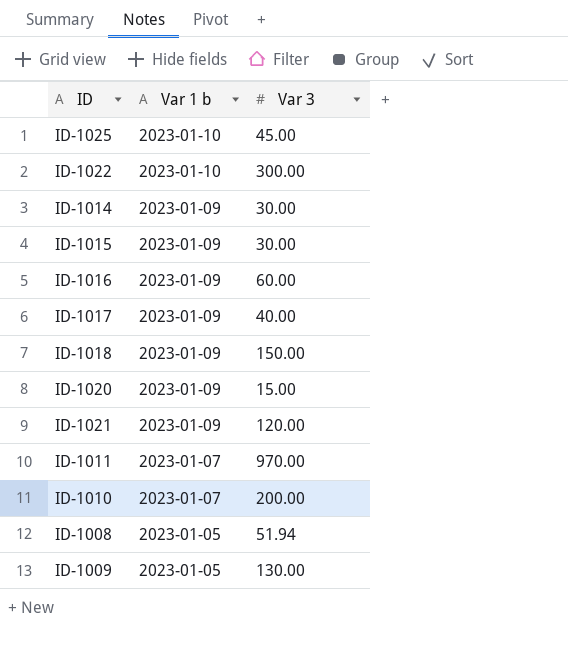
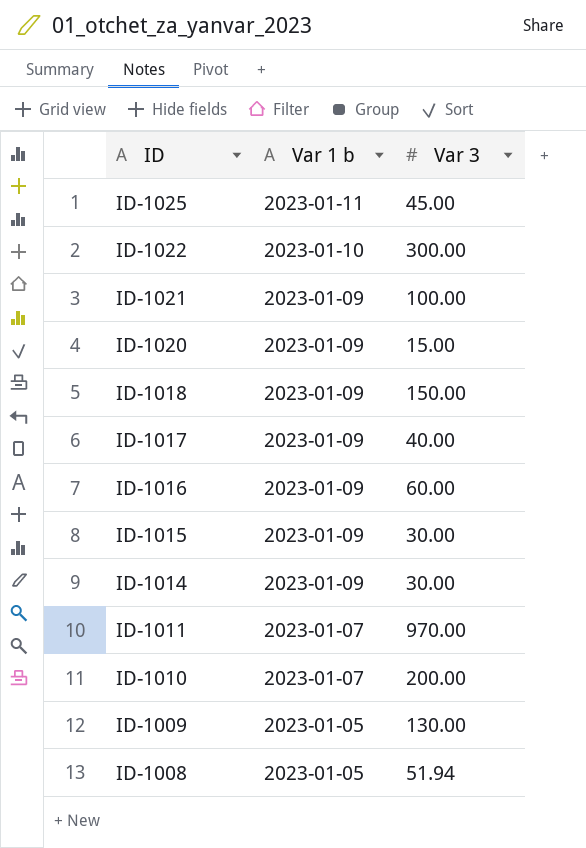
row order: Var 1 b descending -> ID descending
ID-1025 | Var 1 b: 2023-01-10 -> 2023-01-11
ID-1021 | Var 3: 120.00 -> 100.00

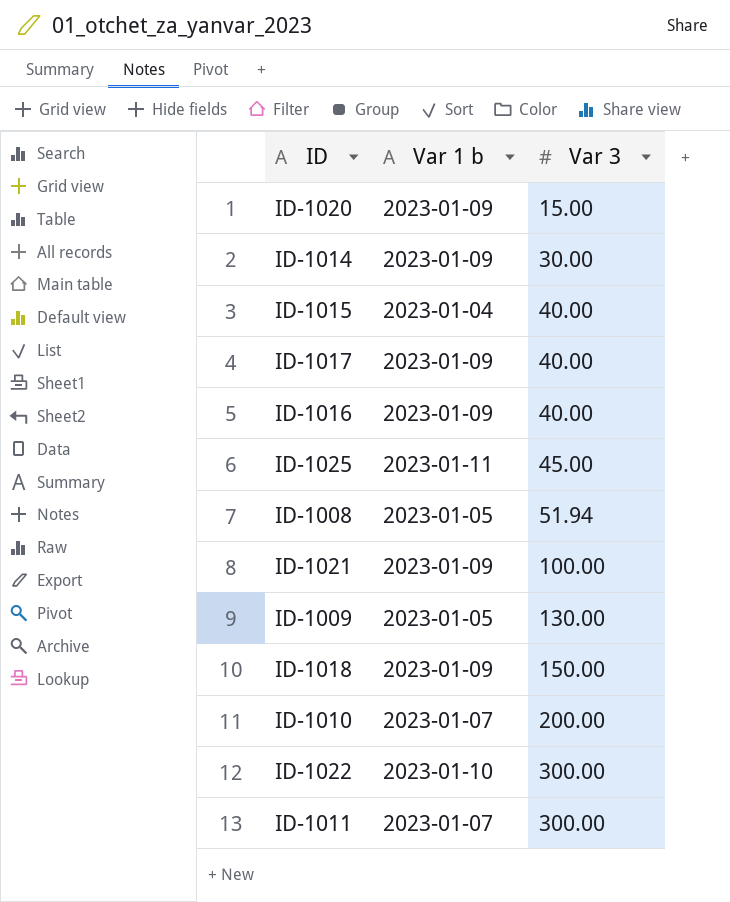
row order: ID descending -> Var 3 ascending
ID-1015 | Var 1 b: 2023-01-09 -> 2023-01-04
ID-1015 | Var 3: 30.00 -> 40.00
ID-1016 | Var 3: 60.00 -> 40.00
ID-1011 | Var 3: 970.00 -> 300.00

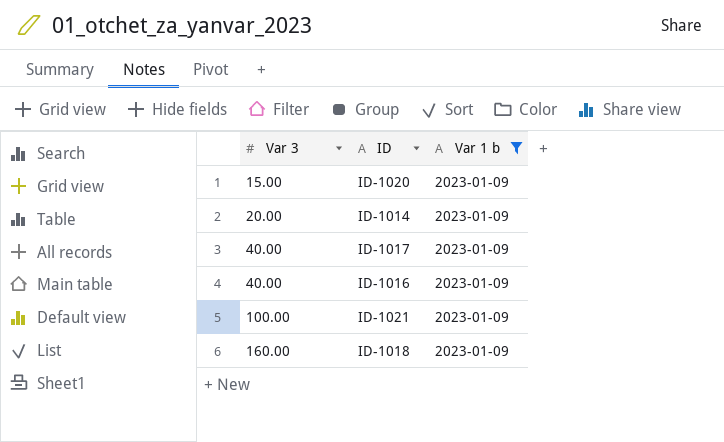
filter: none -> Var 1 b = 2023-01-09
column Var 3 | position: 3 -> 1
ID-1014 | Var 3: 30.00 -> 20.00
ID-1018 | Var 3: 150.00 -> 160.00

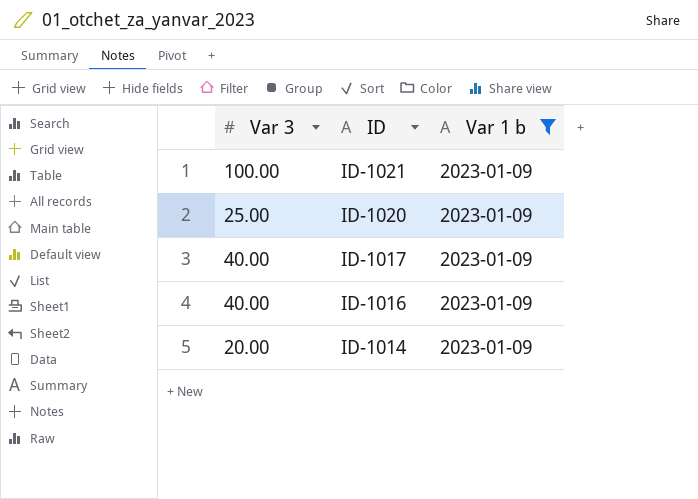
row order: Var 3 ascending -> ID descending
row ID-1018: 160.00 | 2023-01-09 -> none
ID-1020 | Var 3: 15.00 -> 25.00

